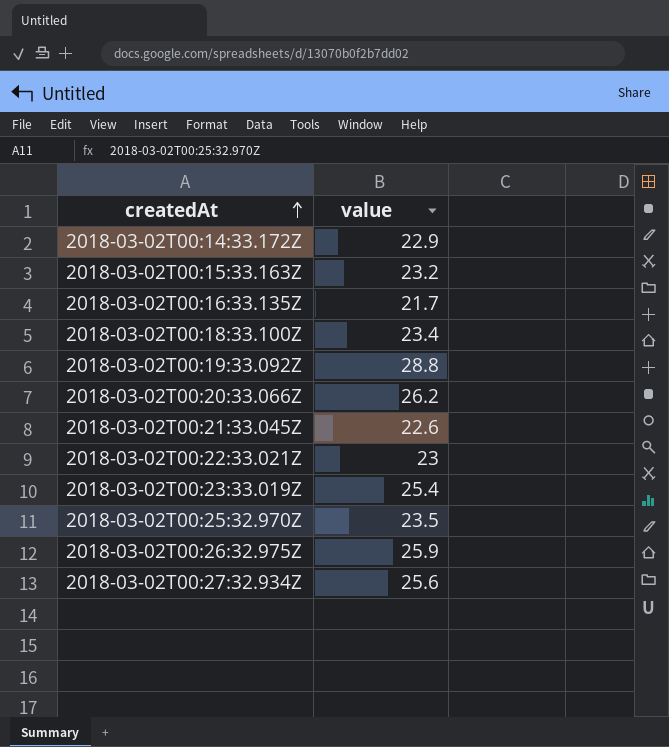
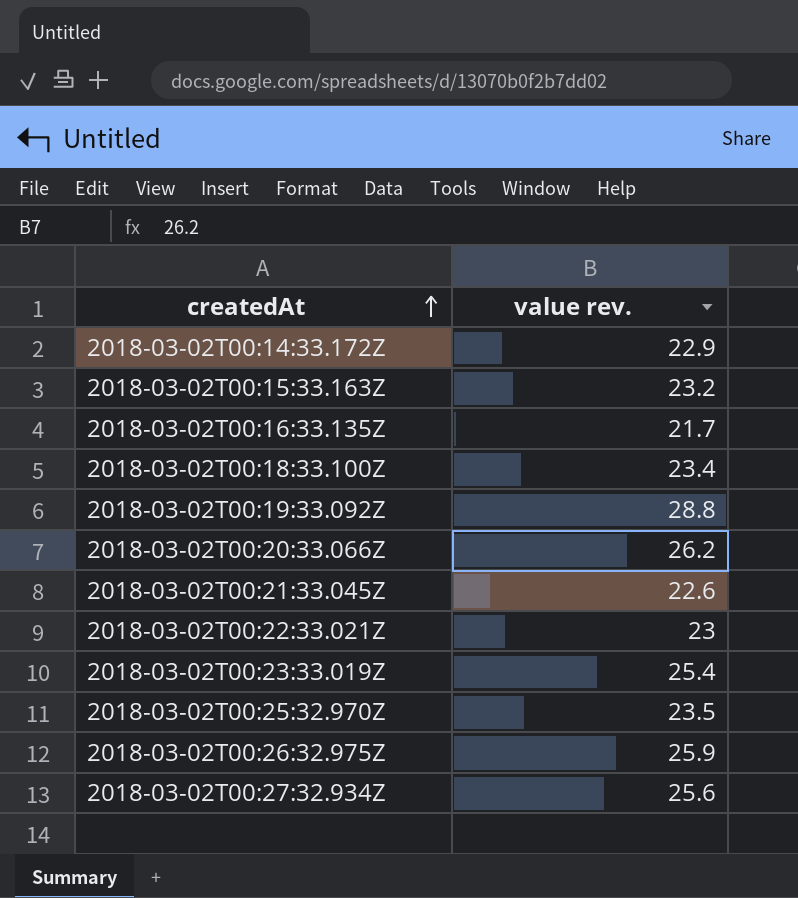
column name: value -> value rev.

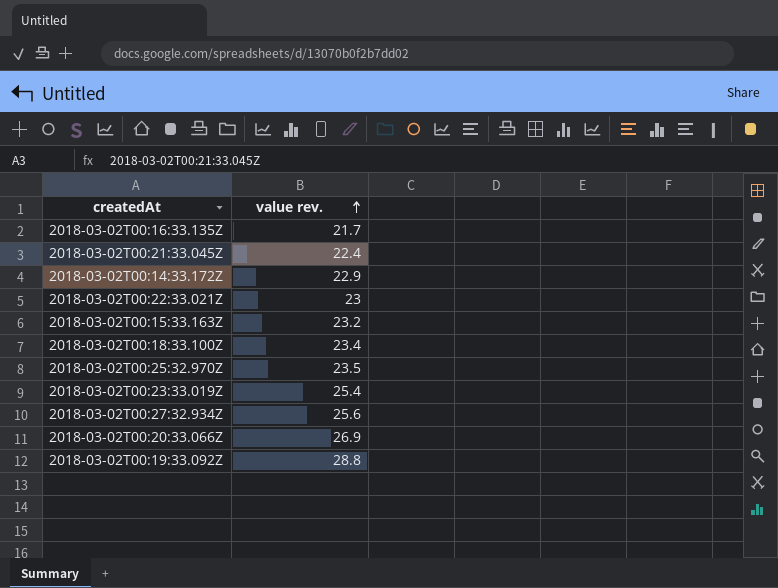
row order: createdAt ascending -> value rev. ascending
row 2018-03-02T00:26:32.975Z: 25.9 -> none
2018-03-02T00:21:33.045Z | value rev.: 22.6 -> 22.4
2018-03-02T00:20:33.066Z | value rev.: 26.2 -> 26.9

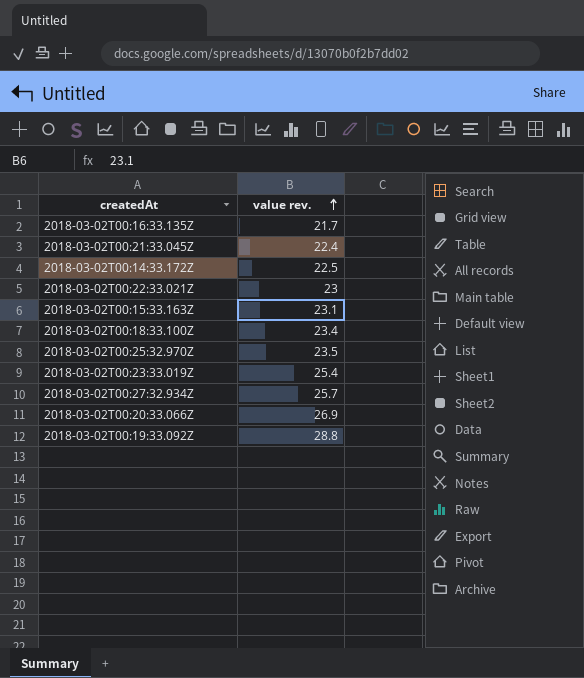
2018-03-02T00:14:33.172Z | value rev.: 22.9 -> 22.5
2018-03-02T00:15:33.163Z | value rev.: 23.2 -> 23.1
2018-03-02T00:27:32.934Z | value rev.: 25.6 -> 25.7

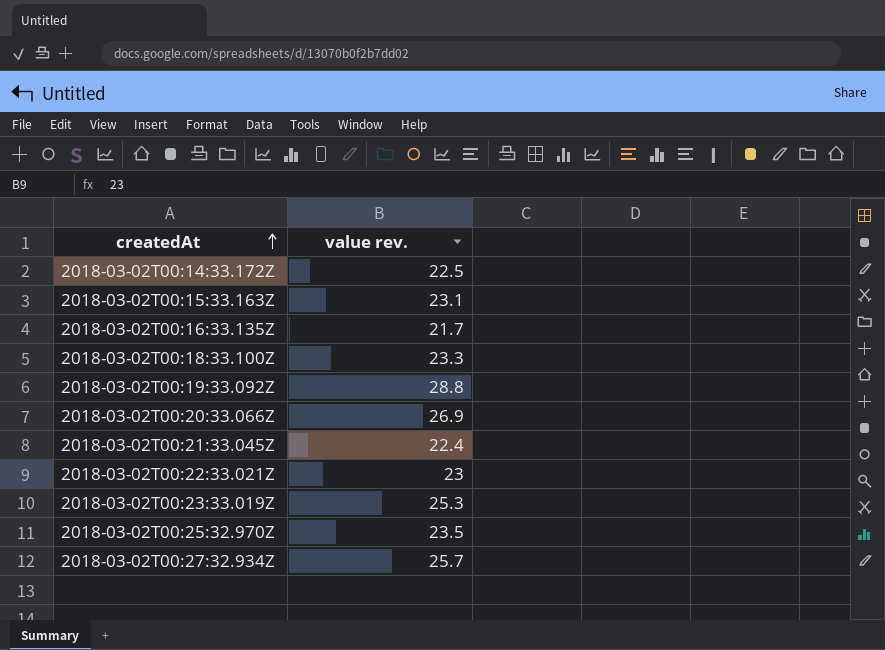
row order: value rev. ascending -> createdAt ascending
2018-03-02T00:18:33.100Z | value rev.: 23.4 -> 23.3
2018-03-02T00:23:33.019Z | value rev.: 25.4 -> 25.3

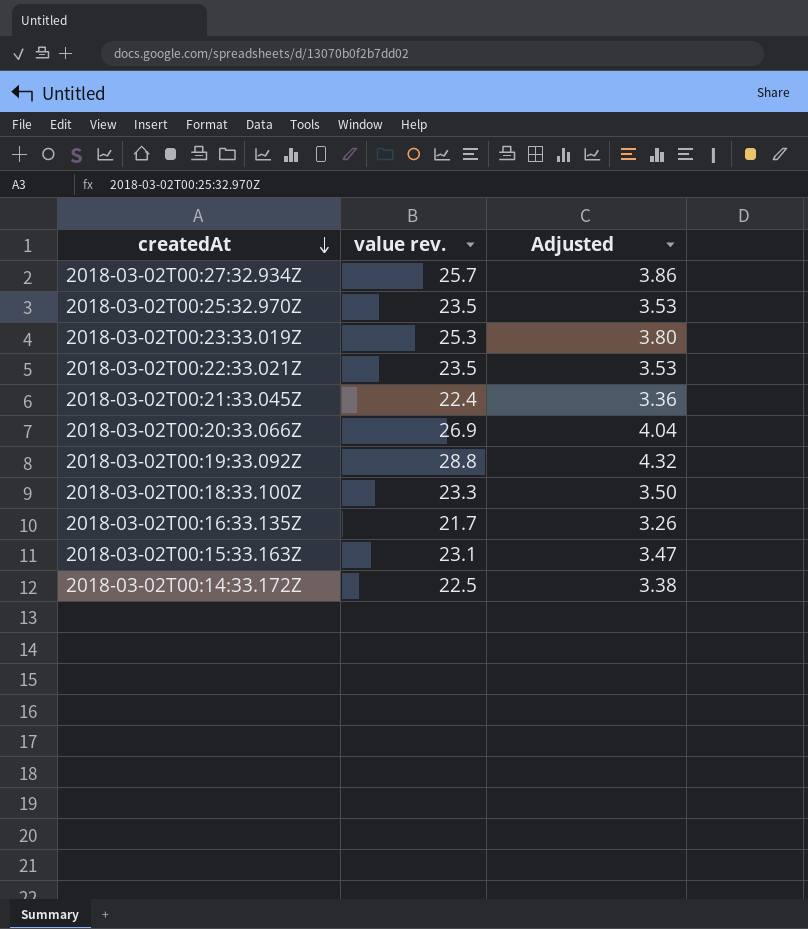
row order: createdAt ascending -> createdAt descending
column Adjusted | formula: none -> [value rev.] * 0.15
2018-03-02T00:22:33.021Z | value rev.: 23 -> 23.5

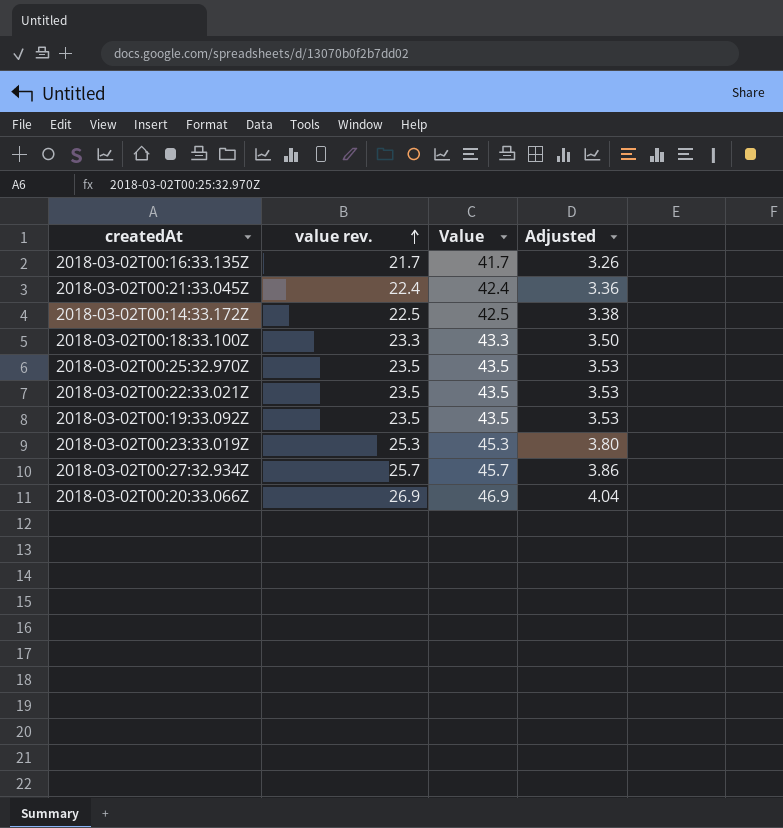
row order: createdAt descending -> value rev. ascending
column Value | formula: none -> [value rev.] + 20
row 2018-03-02T00:15:33.163Z: 23.1 | 3.47 -> none
2018-03-02T00:19:33.092Z | value rev.: 28.8 -> 23.5
2018-03-02T00:19:33.092Z | Adjusted: 4.32 -> 3.53

